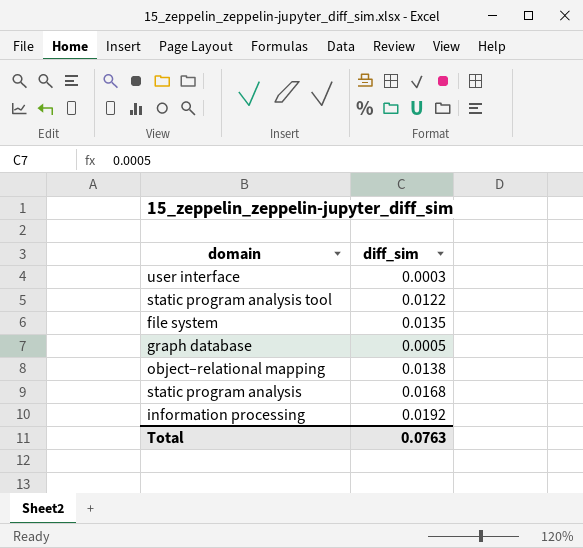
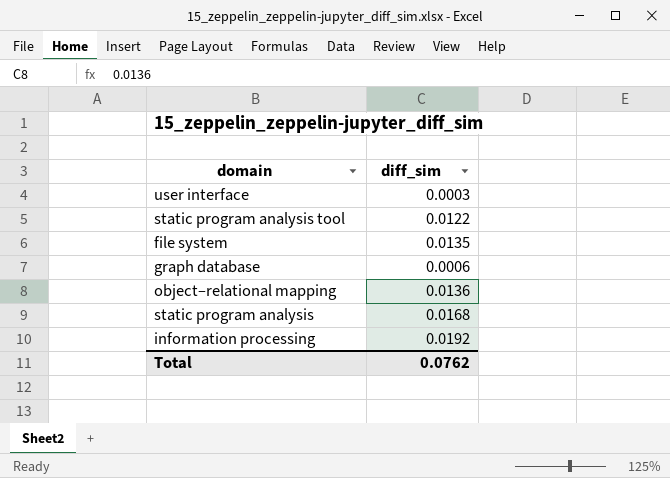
graph database | diff_sim: 0.0005 -> 0.0006
object–relational mapping | diff_sim: 0.0138 -> 0.0136
Total | diff_sim: 0.0763 -> 0.0762

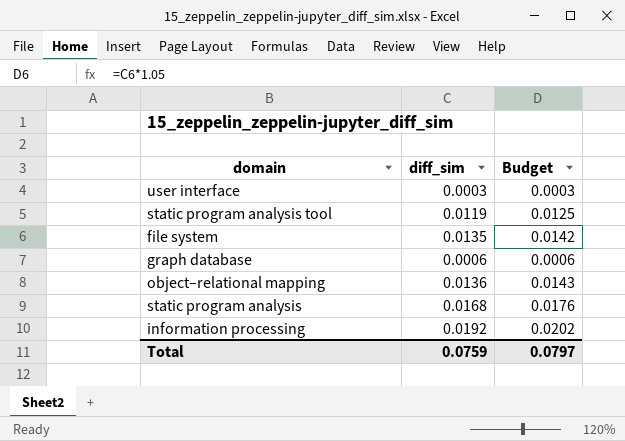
column Budget | formula: none -> [diff_sim] * 1.05
static program analysis tool | diff_sim: 0.0122 -> 0.0119
Total | diff_sim: 0.0762 -> 0.0759

